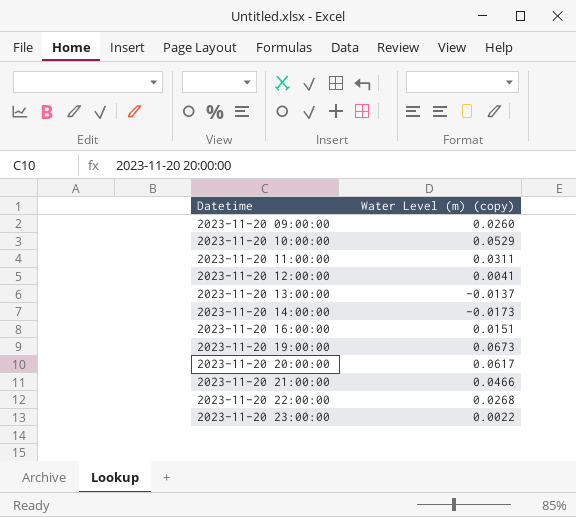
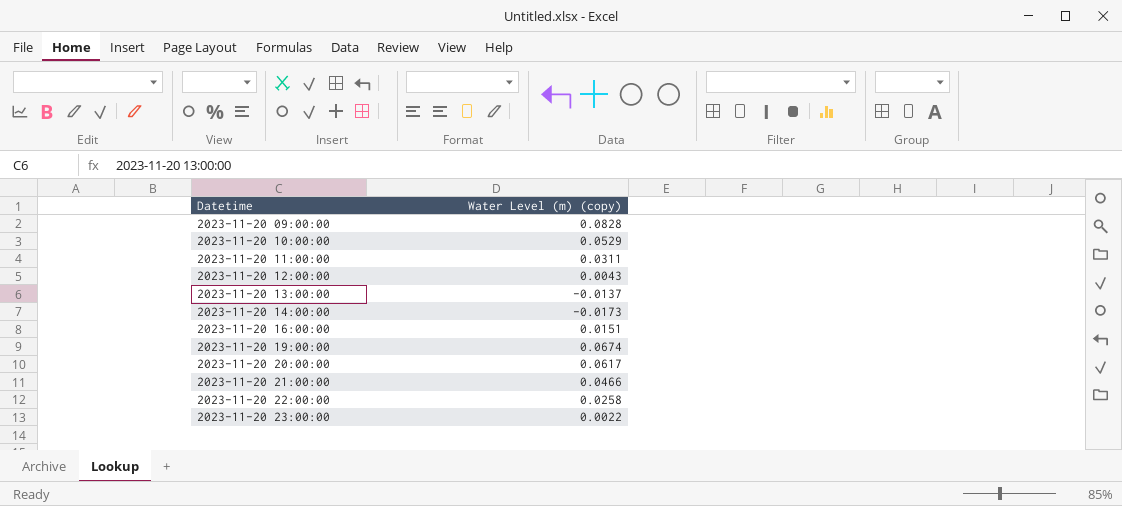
2023-11-20 09:00:00 | Water Level (m) (copy): 0.0260 -> 0.0828
2023-11-20 12:00:00 | Water Level (m) (copy): 0.0041 -> 0.0043
2023-11-20 19:00:00 | Water Level (m) (copy): 0.0673 -> 0.0674
2023-11-20 22:00:00 | Water Level (m) (copy): 0.0268 -> 0.0258

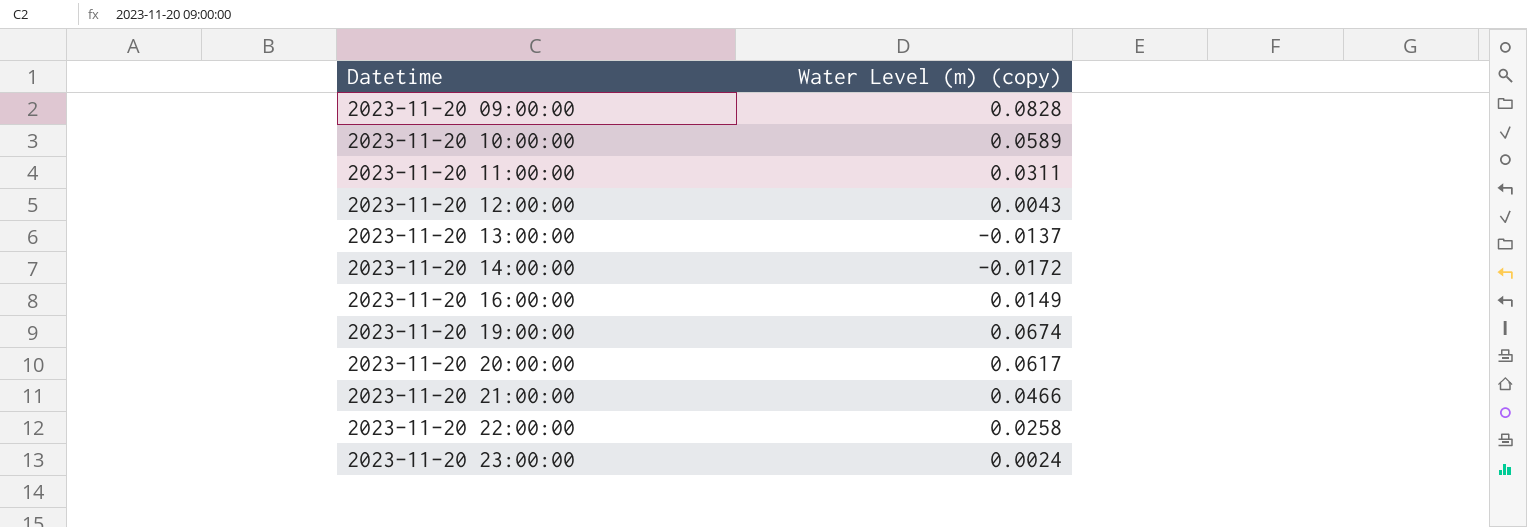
2023-11-20 10:00:00 | Water Level (m) (copy): 0.0529 -> 0.0589
2023-11-20 14:00:00 | Water Level (m) (copy): -0.0173 -> -0.0172
2023-11-20 16:00:00 | Water Level (m) (copy): 0.0151 -> 0.0149
2023-11-20 23:00:00 | Water Level (m) (copy): 0.0022 -> 0.0024

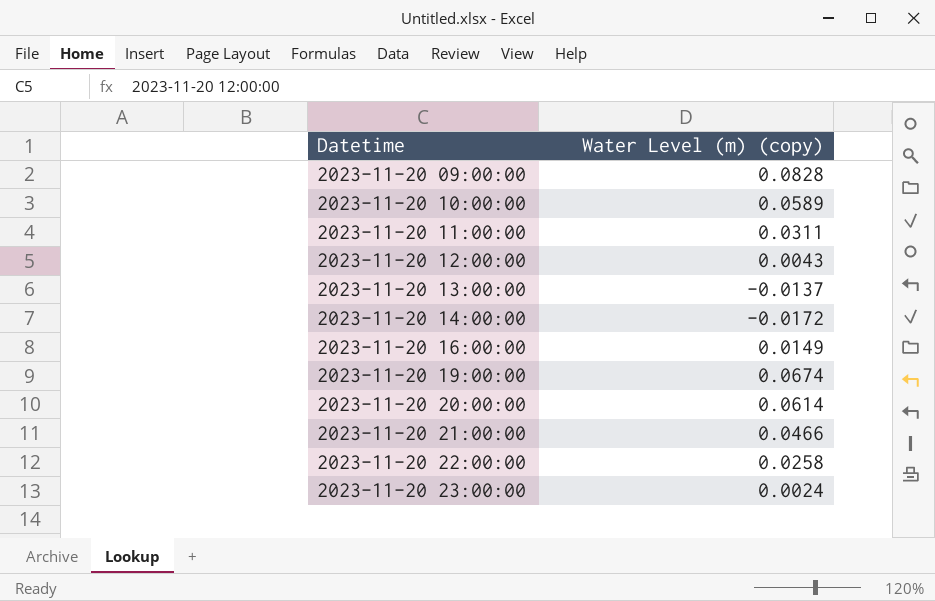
2023-11-20 20:00:00 | Water Level (m) (copy): 0.0617 -> 0.0614

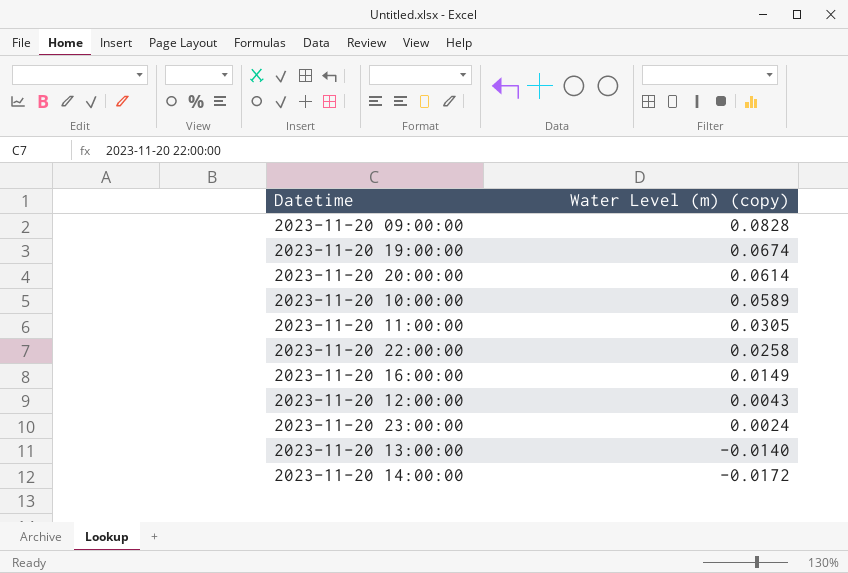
row order: Datetime ascending -> Water Level (m) (copy) descending
row 2023-11-20 21:00:00: 0.0466 -> none
2023-11-20 11:00:00 | Water Level (m) (copy): 0.0311 -> 0.0305
2023-11-20 13:00:00 | Water Level (m) (copy): -0.0137 -> -0.0140

